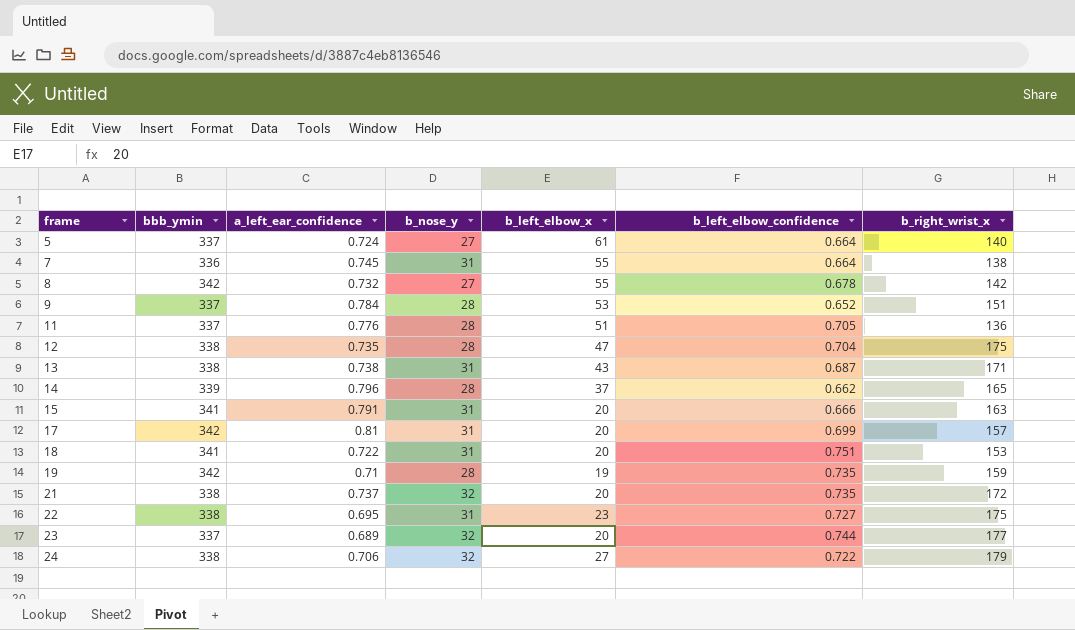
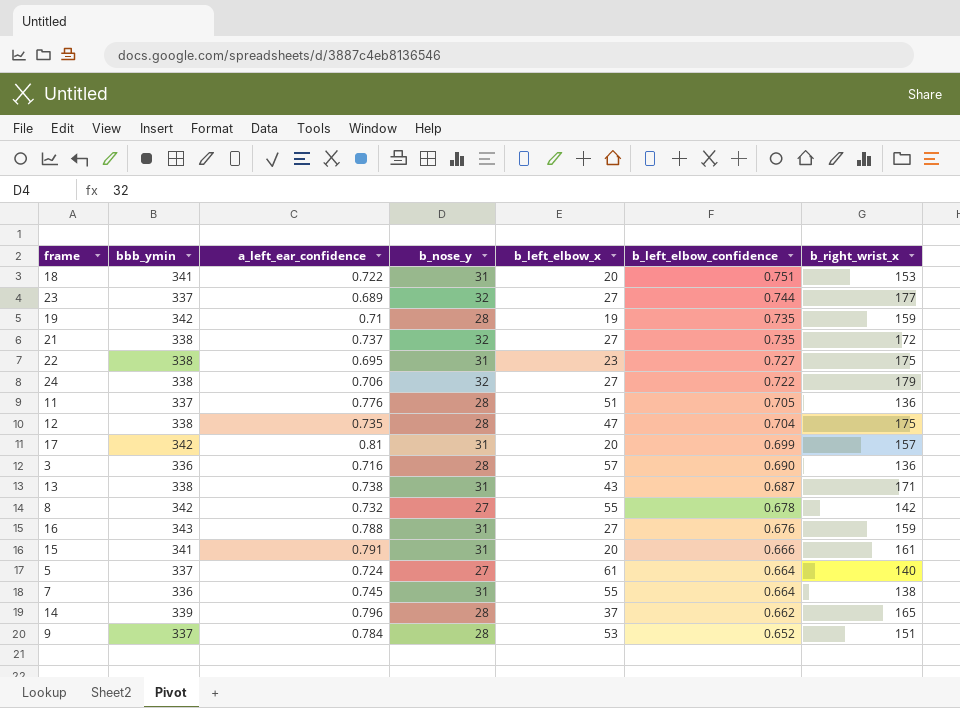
row order: frame ascending -> b_left_elbow_confidence descending
23 | b_left_elbow_x: 20 -> 27
21 | b_left_elbow_x: 20 -> 27
row 3: none -> 336 | 0.716 | 28 | 57 | 0.690 | 136
row 16: none -> 343 | 0.788 | 31 | 27 | 0.676 | 159
15 | b_right_wrist_x: 163 -> 161

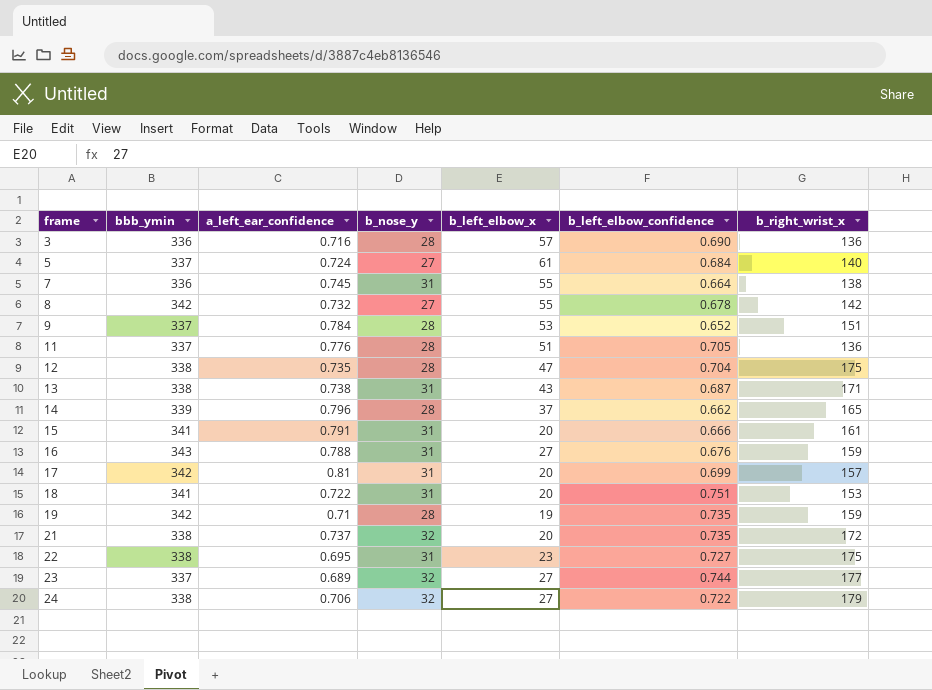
row order: b_left_elbow_confidence descending -> frame ascending
5 | b_left_elbow_confidence: 0.664 -> 0.684
21 | b_left_elbow_x: 27 -> 20

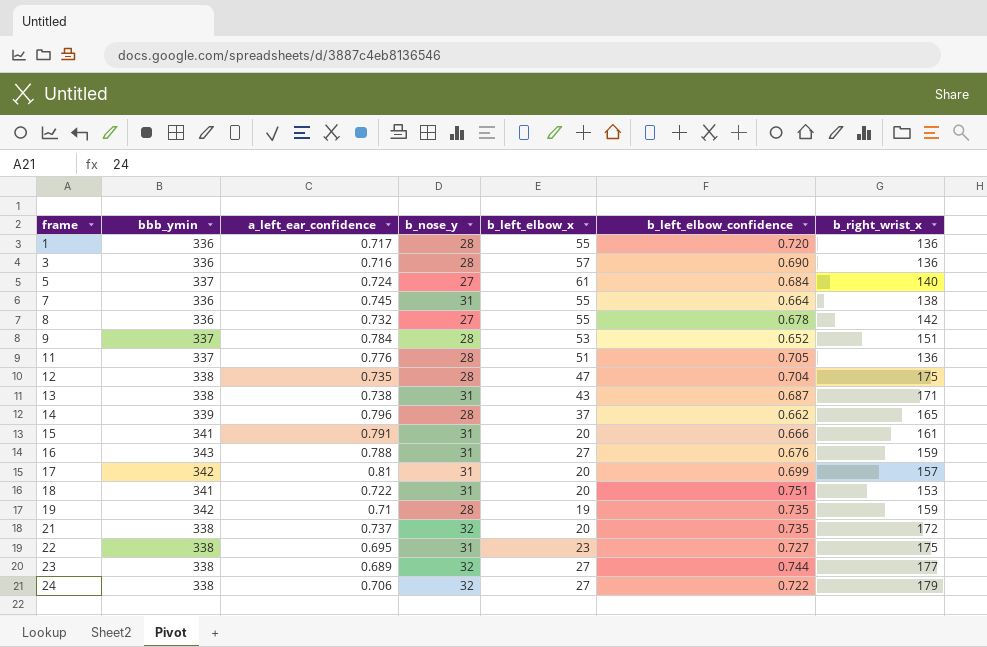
row 1: none -> 336 | 0.717 | 28 | 55 | 0.720 | 136
8 | bbb_ymin: 342 -> 336
23 | bbb_ymin: 337 -> 338

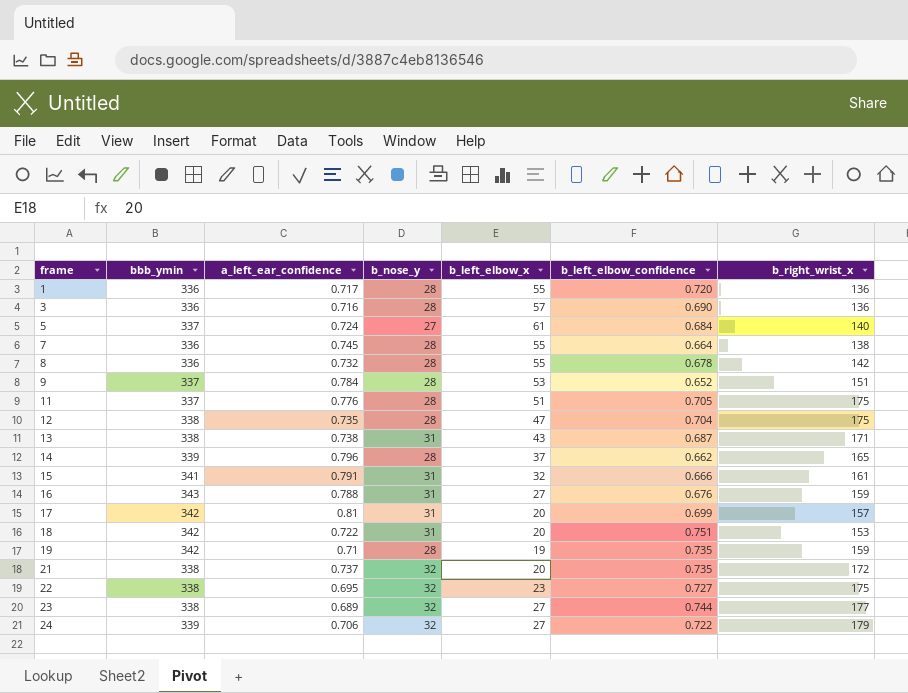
7 | b_nose_y: 31 -> 28
8 | b_nose_y: 27 -> 28
11 | b_right_wrist_x: 136 -> 175
15 | b_left_elbow_x: 20 -> 32
18 | bbb_ymin: 341 -> 342
22 | b_nose_y: 31 -> 32
24 | bbb_ymin: 338 -> 339

